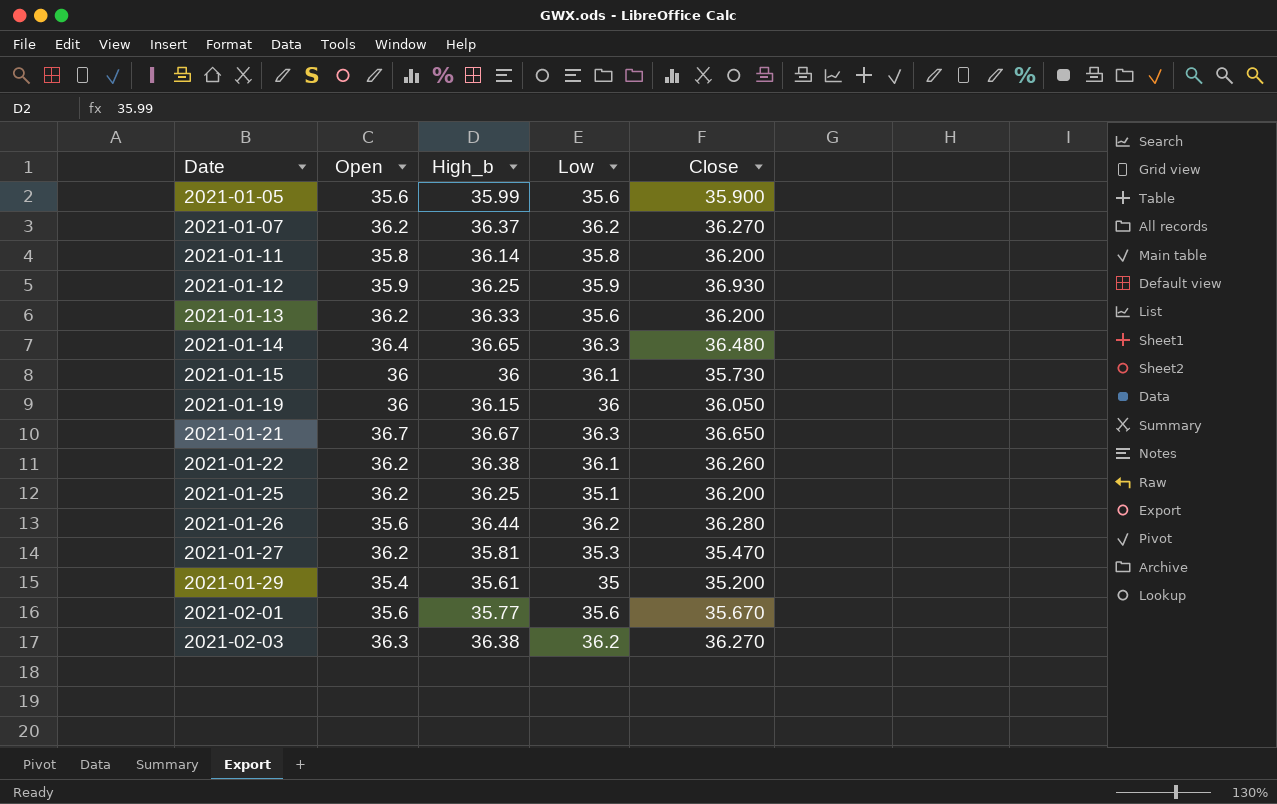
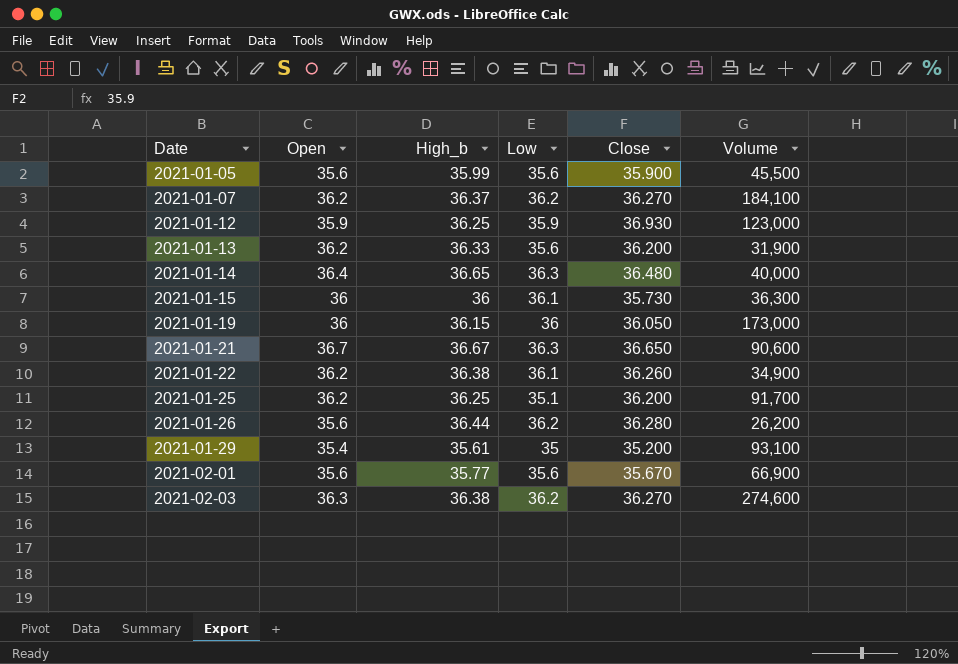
column Volume | position: none -> 6
row 2021-01-11: 35.8 | 36.14 | 35.8 | 36.200 -> none
row 2021-01-27: 36.2 | 35.81 | 35.3 | 35.470 -> none

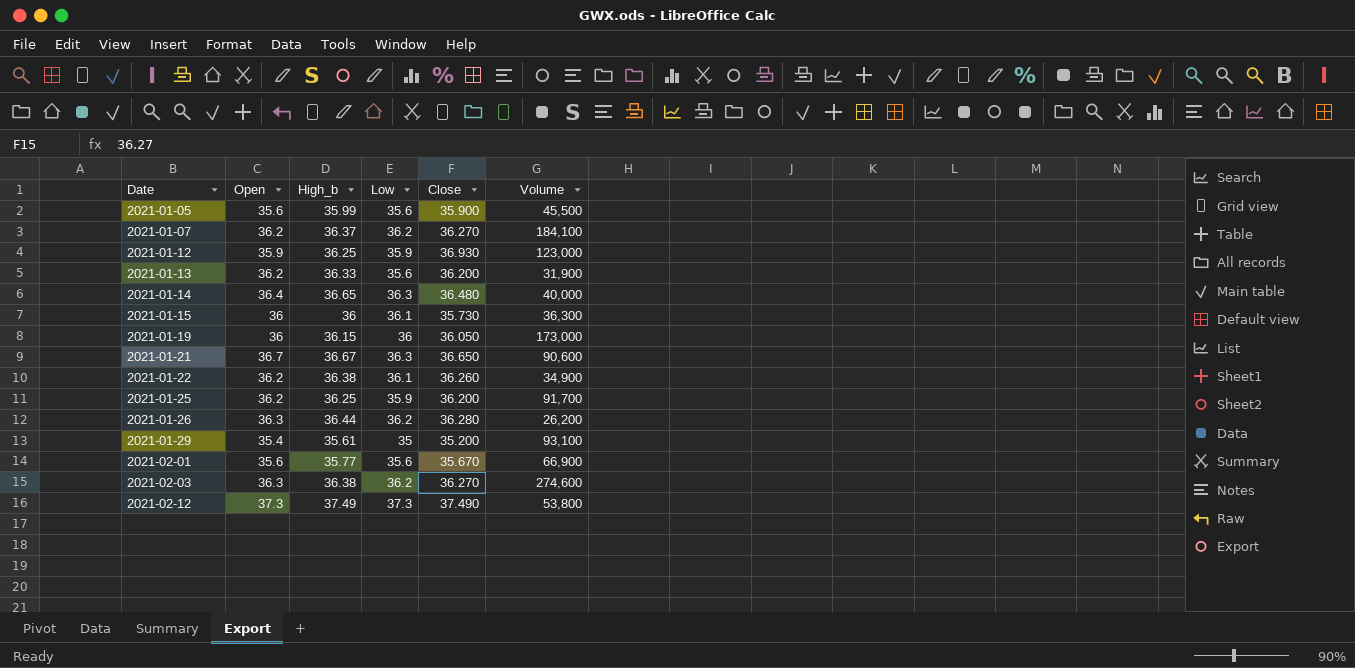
2021-01-25 | Low: 35.1 -> 35.9
2021-01-26 | Open: 35.6 -> 36.3
row 2021-02-12: none -> 37.3 | 37.49 | 37.3 | 37.490 | 53,800

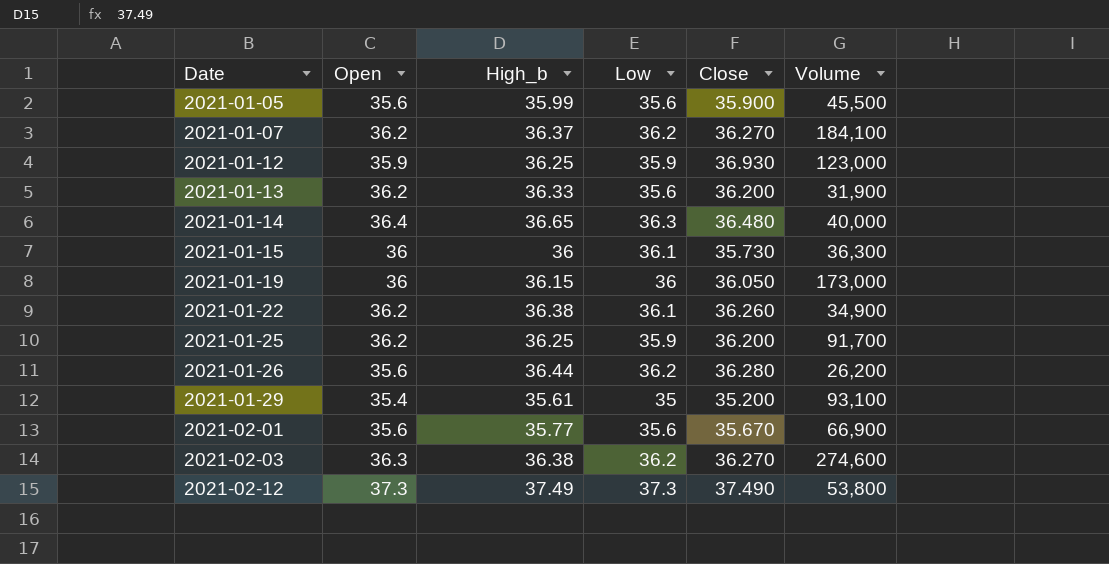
row 2021-01-21: 36.7 | 36.67 | 36.3 | 36.650 | 90,600 -> none
2021-01-26 | Open: 36.3 -> 35.6

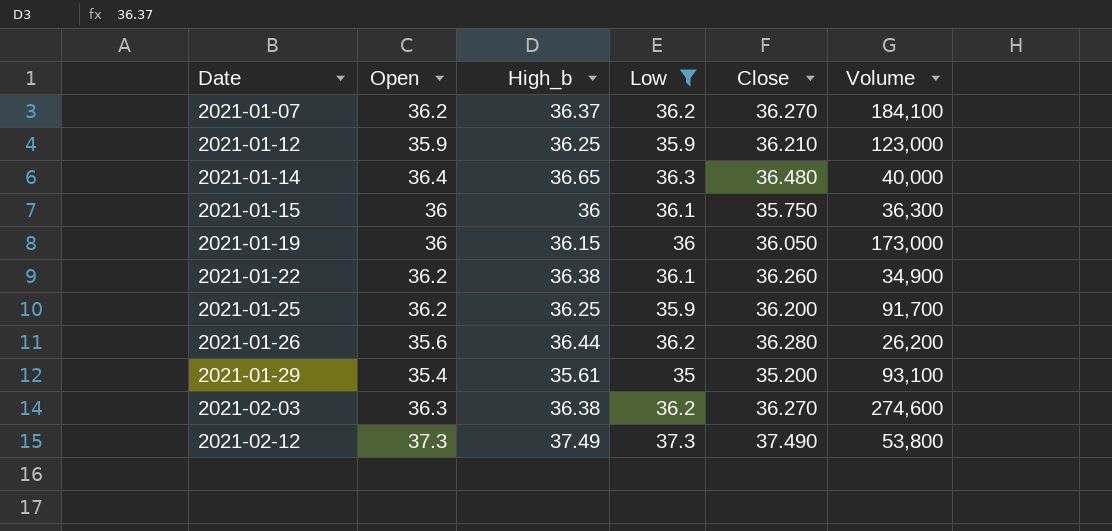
filter: none -> Low != 35.6
2021-01-12 | Close: 36.930 -> 36.210
2021-01-15 | Close: 35.730 -> 35.750

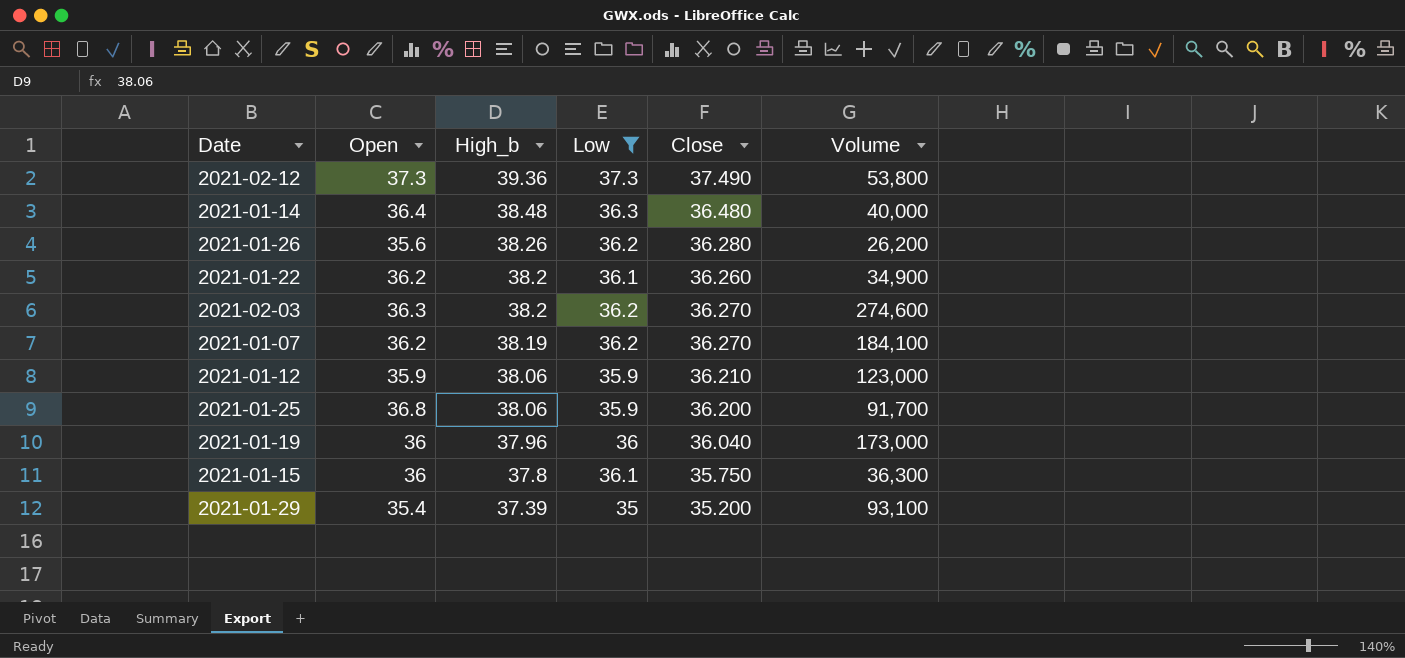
row order: Date ascending -> High_b descending
2021-02-12 | High_b: 37.49 -> 39.36
2021-01-14 | High_b: 36.65 -> 38.48
2021-01-26 | High_b: 36.44 -> 38.26
2021-01-22 | High_b: 36.38 -> 38.2
2021-02-03 | High_b: 36.38 -> 38.2
2021-01-07 | High_b: 36.37 -> 38.19
2021-01-12 | High_b: 36.25 -> 38.06
2021-01-25 | Open: 36.2 -> 36.8
2021-01-25 | High_b: 36.25 -> 38.06
2021-01-19 | High_b: 36.15 -> 37.96
2021-01-19 | Close: 36.050 -> 36.040
2021-01-15 | High_b: 36 -> 37.8
2021-01-29 | High_b: 35.61 -> 37.39

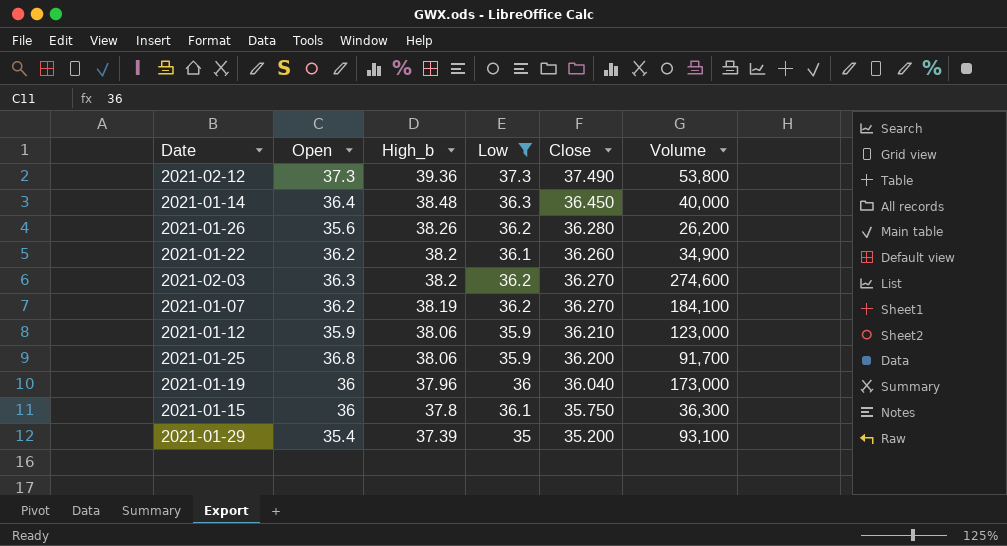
2021-01-14 | Close: 36.480 -> 36.450

